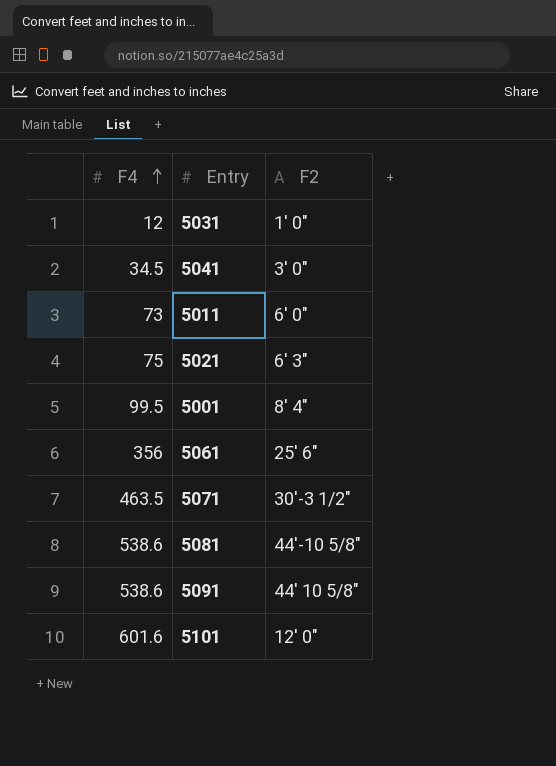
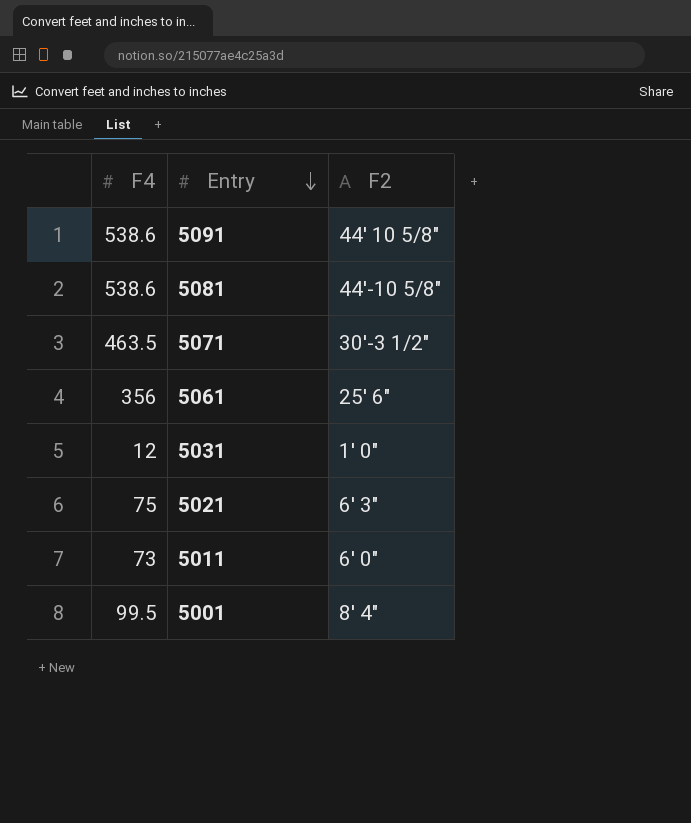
row order: F4 ascending -> Entry descending
row 5041: 34.5 | 3' 0" -> none
row 5101: 601.6 | 12' 0" -> none

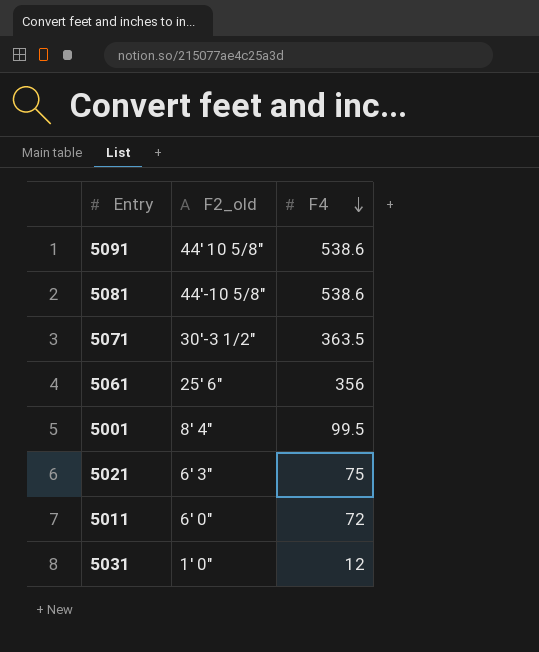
row order: Entry descending -> F4 descending
column name: F2 -> F2_old
column F4 | position: 1 -> 3
5071 | F4: 463.5 -> 363.5
5011 | F4: 73 -> 72

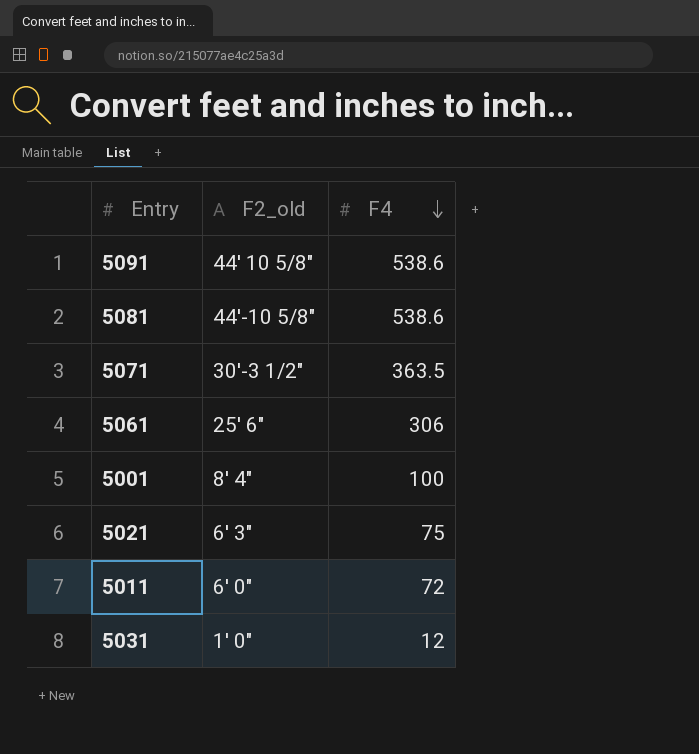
5061 | F4: 356 -> 306
5001 | F4: 99.5 -> 100

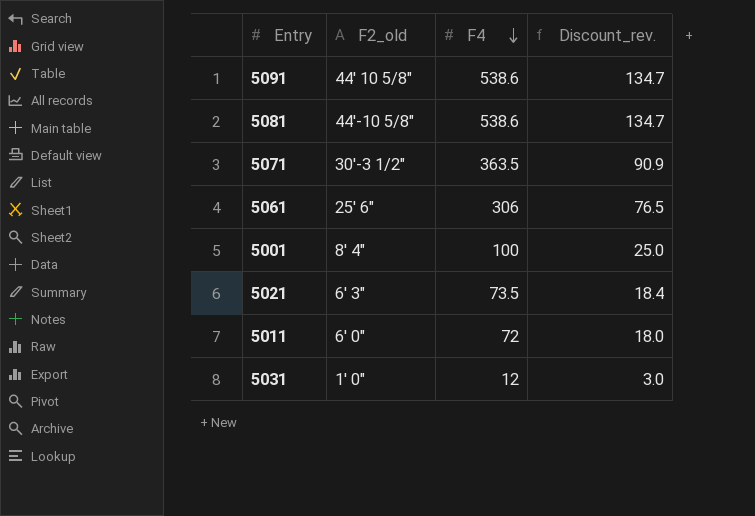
column Discount_rev. | formula: none -> [F4] * 0.25
5021 | F4: 75 -> 73.5

